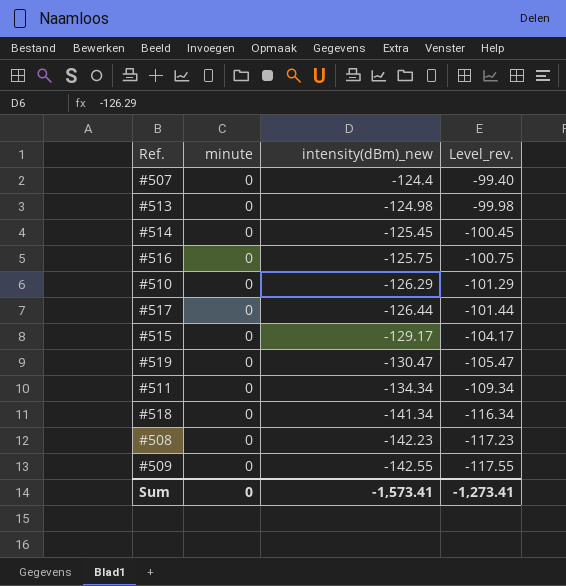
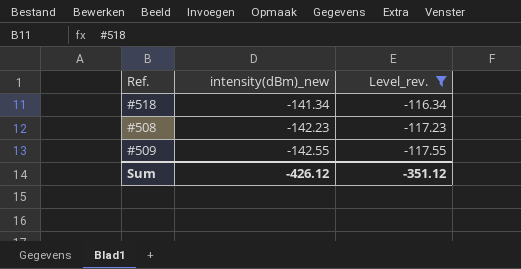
filter: none -> Level_rev. <= -116.34
column minute | position: 2 -> none
Sum | intensity(dBm)_new: -1,573.41 -> -426.12
Sum | Level_rev.: -1,273.41 -> -351.12

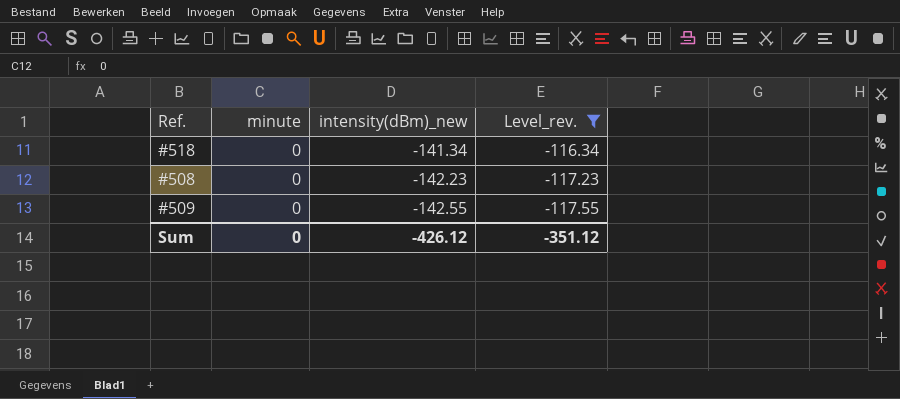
column minute | position: none -> 2

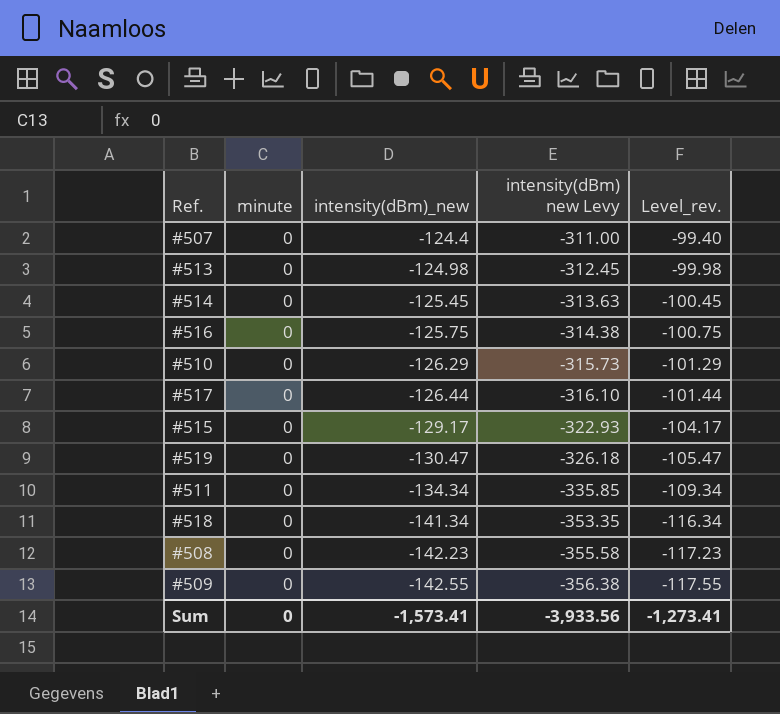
filter: Level_rev. <= -116.34 -> none
column intensity(dBm) new Levy | formula: none -> [intensity(dBm)_new] * 2.5
Sum | intensity(dBm)_new: -426.12 -> -1,573.41
Sum | Level_rev.: -351.12 -> -1,273.41

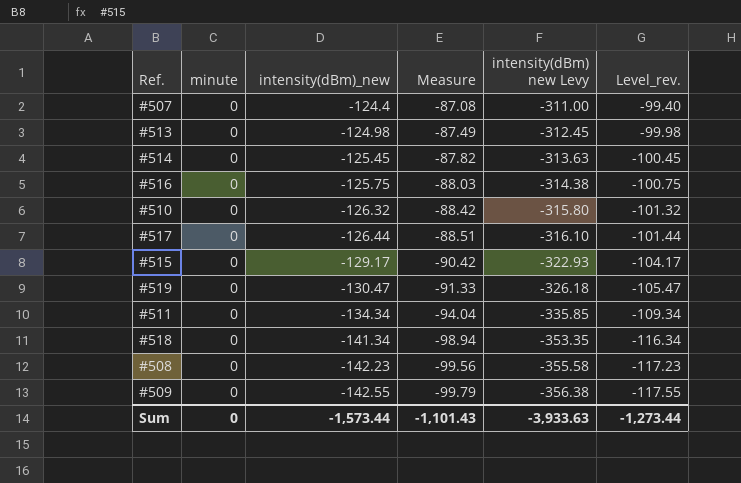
column Measure | formula: none -> [intensity(dBm)_new] * 0.7
#510 | intensity(dBm)_new: -126.29 -> -126.32
#510 | intensity(dBm) new Levy: -315.73 -> -315.80
#510 | Level_rev.: -101.29 -> -101.32
Sum | intensity(dBm)_new: -1,573.41 -> -1,573.44
Sum | intensity(dBm) new Levy: -3,933.56 -> -3,933.63
Sum | Level_rev.: -1,273.41 -> -1,273.44

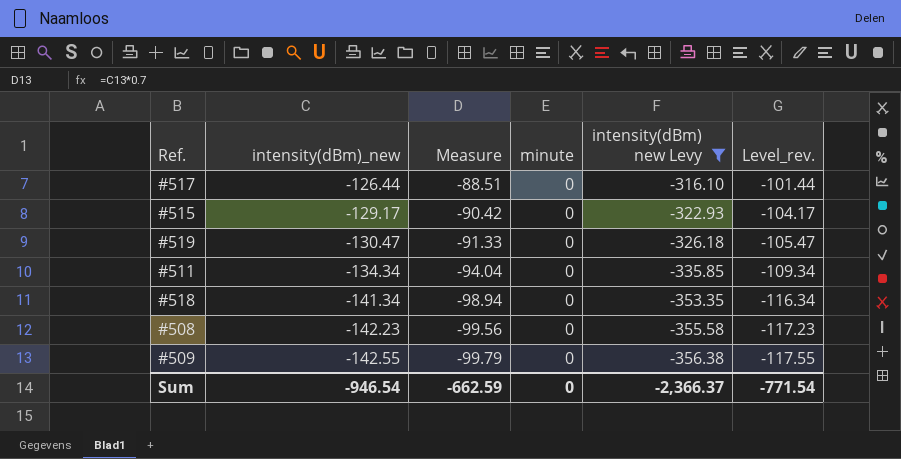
filter: none -> intensity(dBm) new Levy <= -316.10
column minute | position: 2 -> 4
Sum | intensity(dBm)_new: -1,573.44 -> -946.54
Sum | Measure: -1,101.43 -> -662.59
Sum | intensity(dBm) new Levy: -3,933.63 -> -2,366.37
Sum | Level_rev.: -1,273.44 -> -771.54

